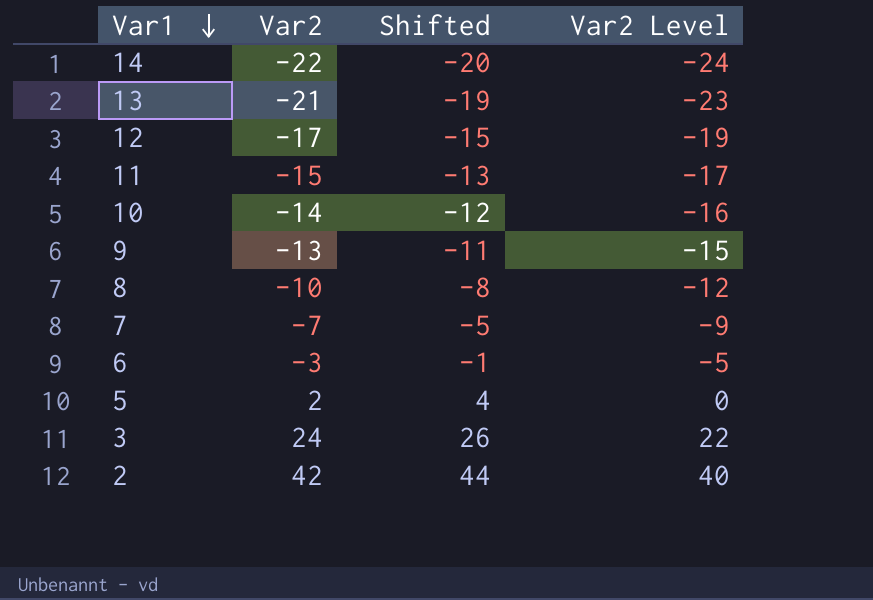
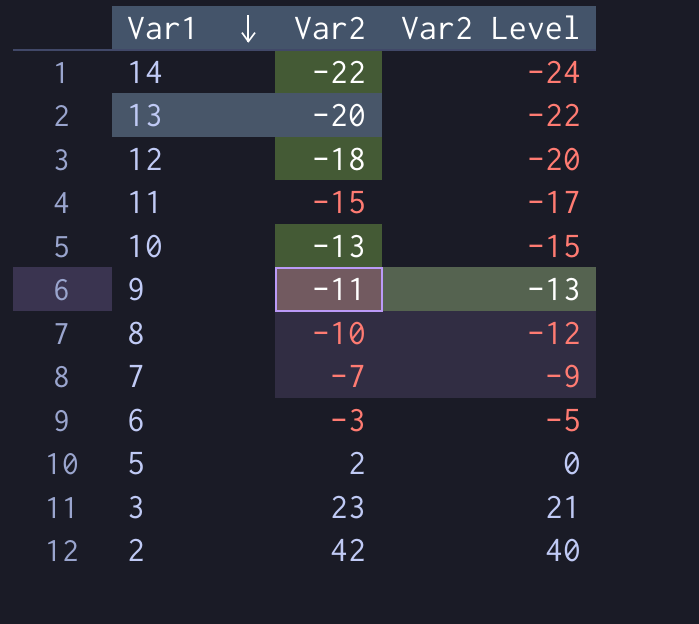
column Shifted | formula: [Var2] + 2 -> none
13 | Var2: -21 -> -20
13 | Var2 Level: -23 -> -22
12 | Var2: -17 -> -18
12 | Var2 Level: -19 -> -20
10 | Var2: -14 -> -13
10 | Var2 Level: -16 -> -15
9 | Var2: -13 -> -11
9 | Var2 Level: -15 -> -13
3 | Var2: 24 -> 23
3 | Var2 Level: 22 -> 21

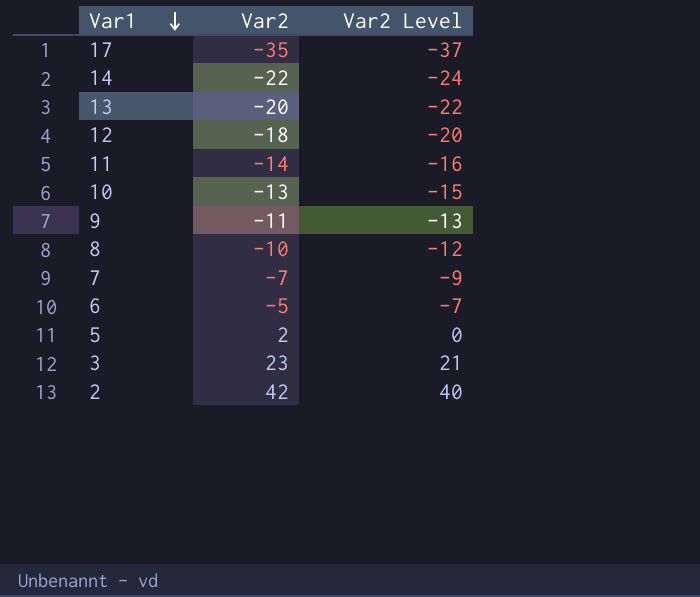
row 17: none -> -35 | -37
11 | Var2: -15 -> -14
11 | Var2 Level: -17 -> -16
6 | Var2: -3 -> -5
6 | Var2 Level: -5 -> -7

